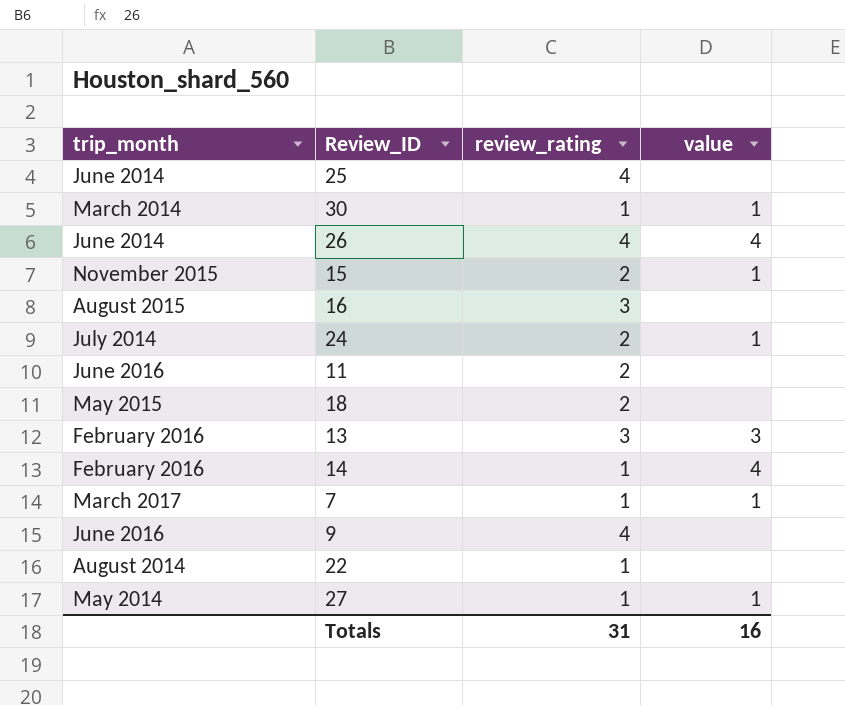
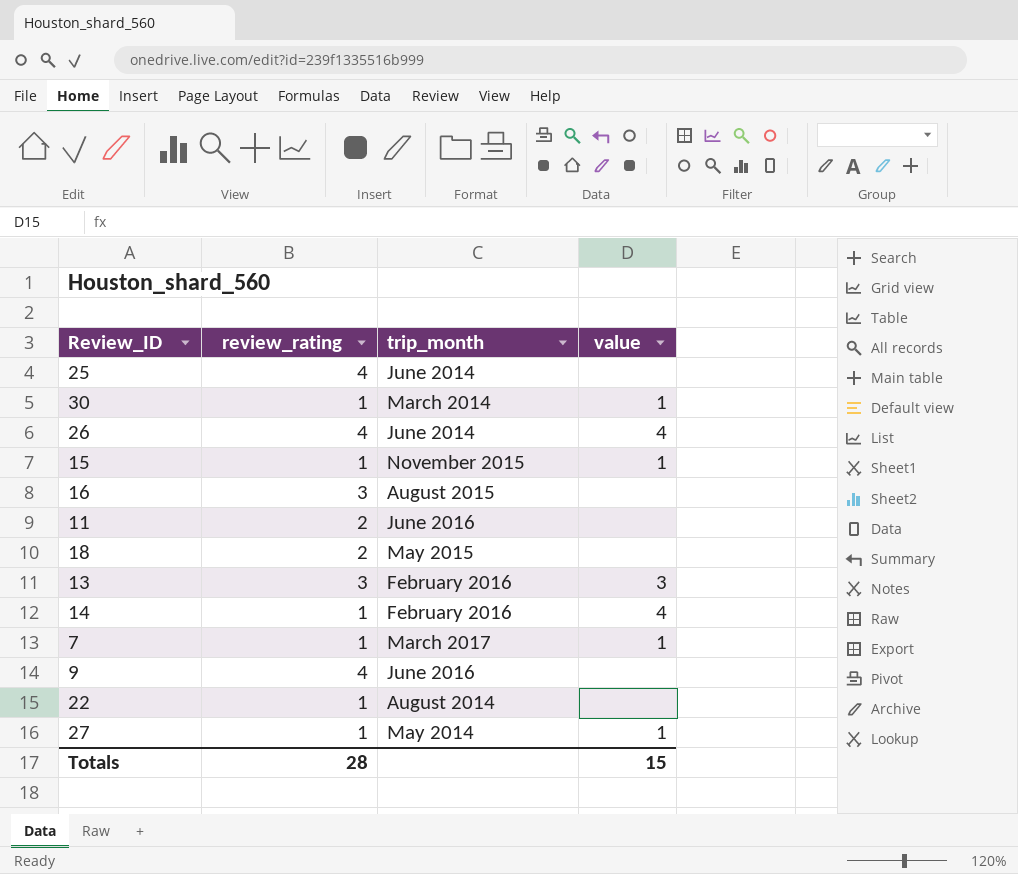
column trip_month | position: 1 -> 3
row 24: July 2014 | 2 | 1 -> none
15 | review_rating: 2 -> 1
Totals | review_rating: 31 -> 28
Totals | value: 16 -> 15

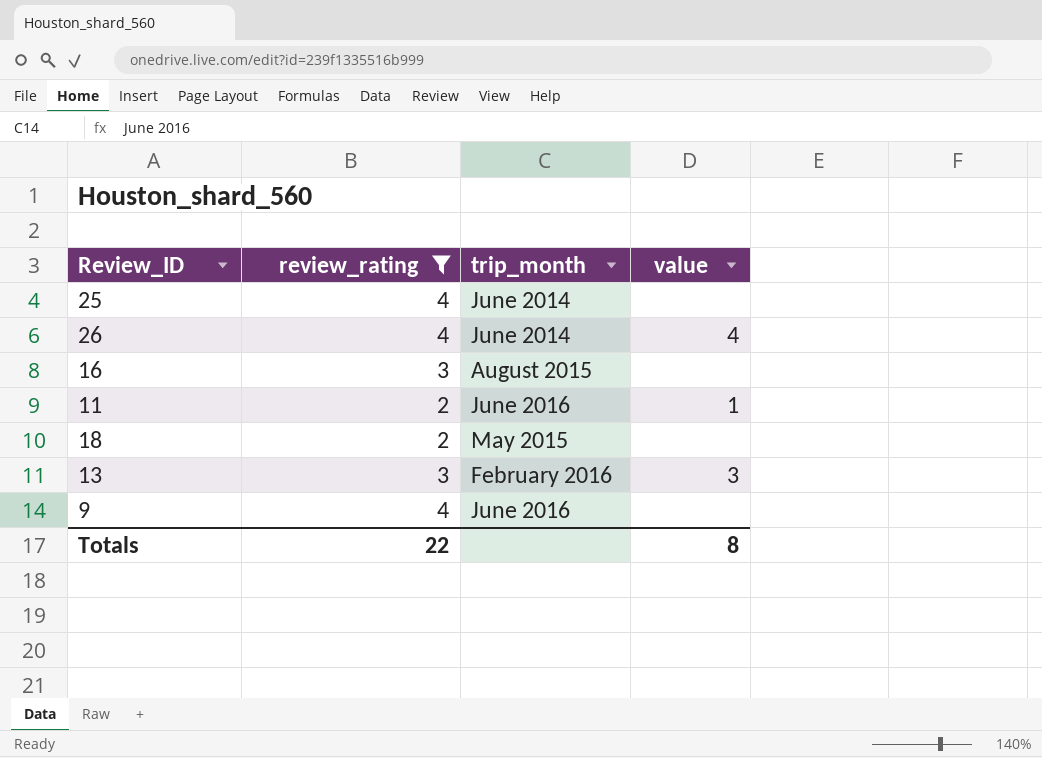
filter: none -> review_rating != 1
11 | value: none -> 1
Totals | review_rating: 28 -> 22
Totals | value: 15 -> 8

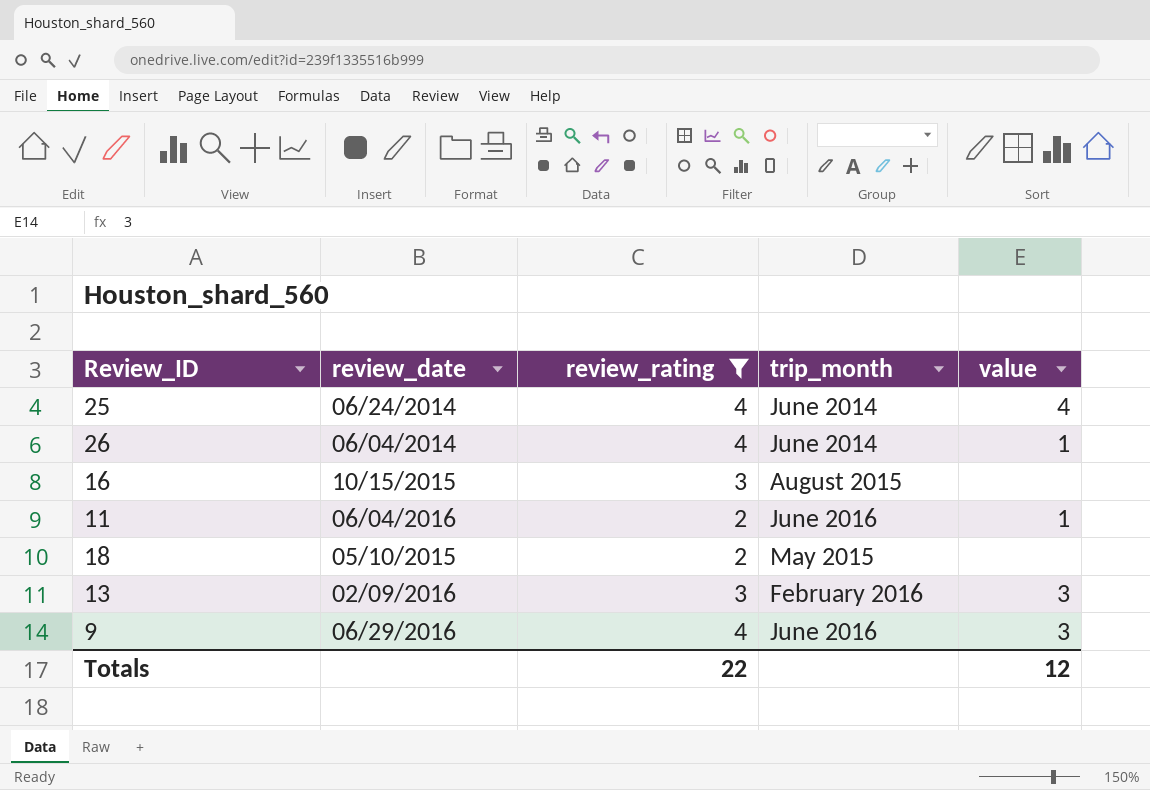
column review_date | position: none -> 2
25 | value: none -> 4
26 | value: 4 -> 1
9 | value: none -> 3
Totals | value: 8 -> 12

